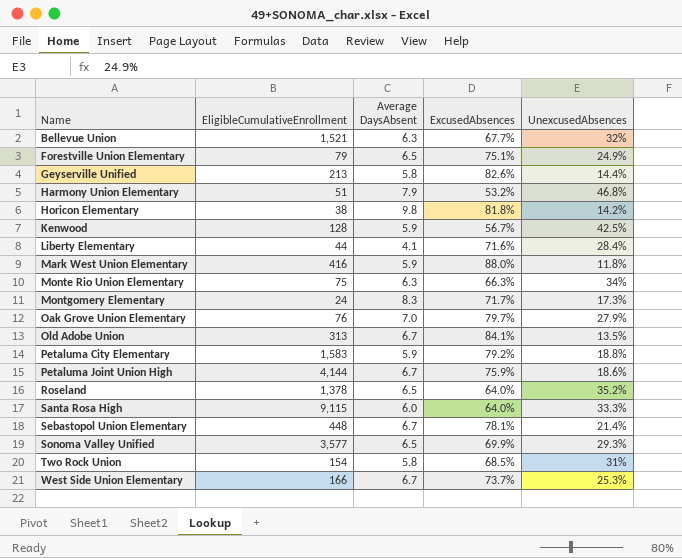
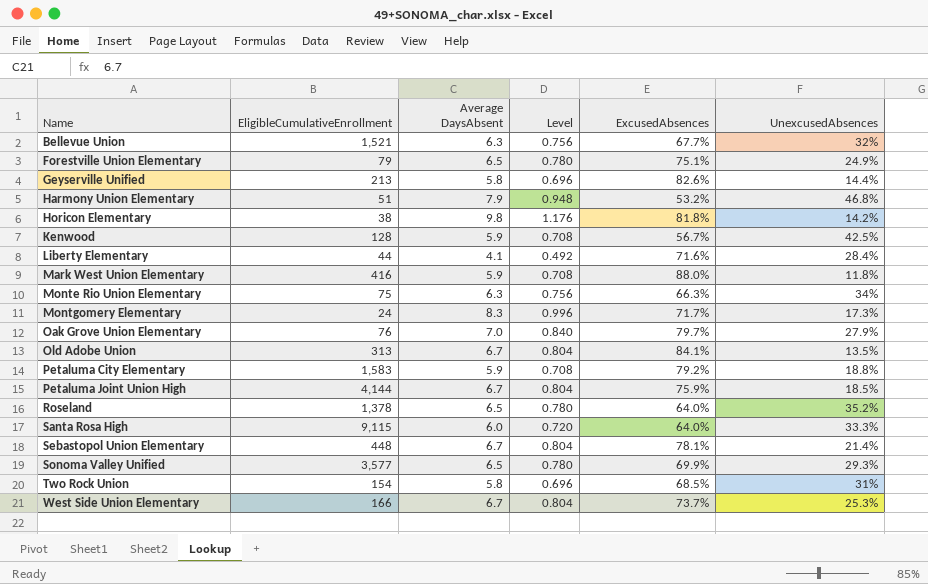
column Level | formula: none -> [Average DaysAbsent] * 0.12
Petaluma Joint Union High | UnexcusedAbsences: 18.6% -> 18.5%

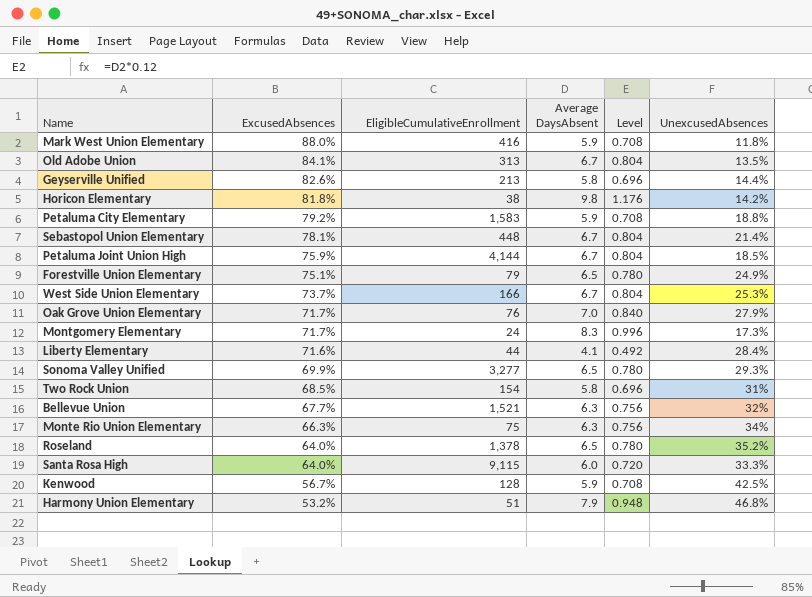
row order: Name ascending -> ExcusedAbsences descending
column ExcusedAbsences | position: 5 -> 2
Oak Grove Union Elementary | ExcusedAbsences: 79.7% -> 71.7%
Sonoma Valley Unified | EligibleCumulativeEnrollment: 3,577 -> 3,277

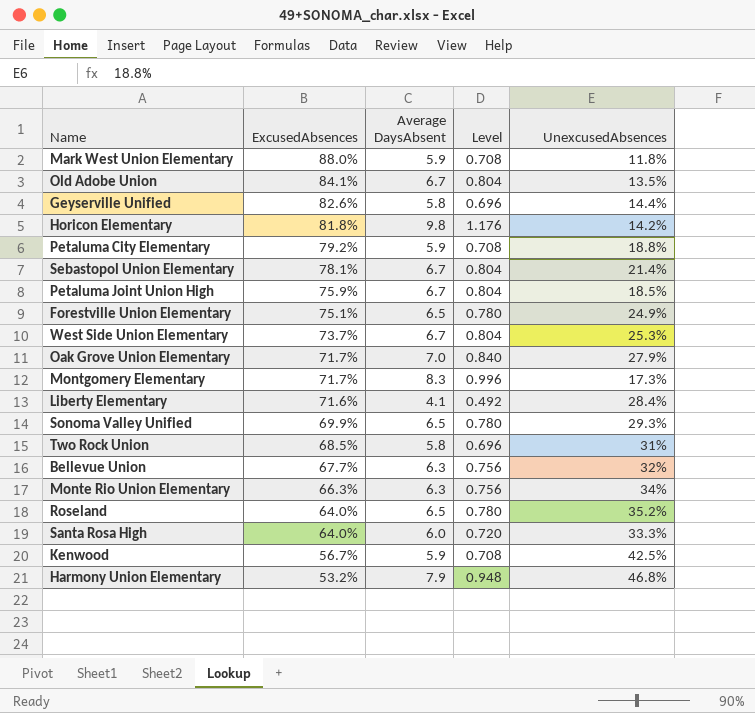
column EligibleCumulativeEnrollment | position: 3 -> none

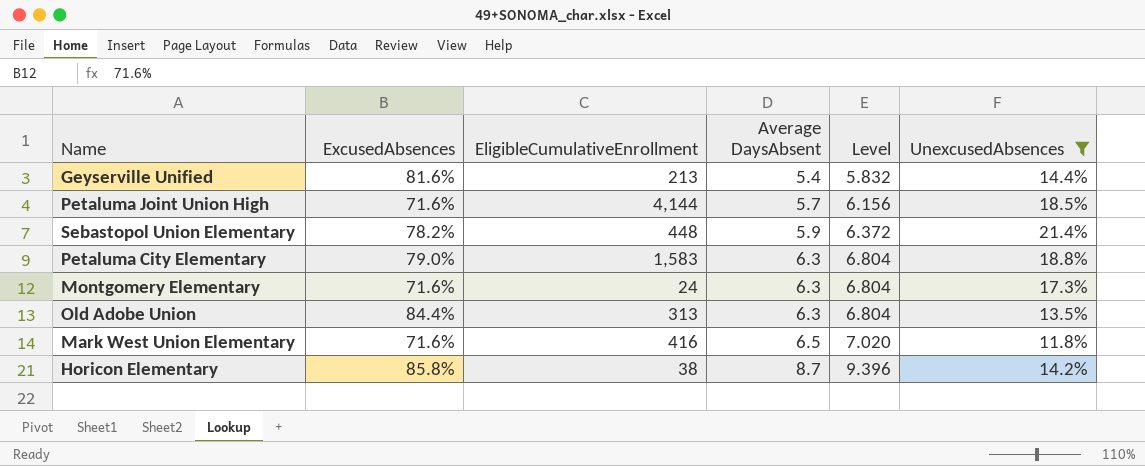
filter: none -> UnexcusedAbsences <= 21.4%
row order: ExcusedAbsences descending -> Average DaysAbsent ascending
column EligibleCumulativeEnrollment | position: none -> 3
column Level | formula: [Average DaysAbsent] * 0.12 -> [Average DaysAbsent] * 1.08
Geyserville Unified | ExcusedAbsences: 82.6% -> 81.6%
Geyserville Unified | Average DaysAbsent: 5.8 -> 5.4
Petaluma Joint Union High | ExcusedAbsences: 75.9% -> 71.6%
Petaluma Joint Union High | Average DaysAbsent: 6.7 -> 5.7
Sebastopol Union Elementary | ExcusedAbsences: 78.1% -> 78.2%
Sebastopol Union Elementary | Average DaysAbsent: 6.7 -> 5.9
Petaluma City Elementary | ExcusedAbsences: 79.2% -> 79.0%
Petaluma City Elementary | Average DaysAbsent: 5.9 -> 6.3
Montgomery Elementary | ExcusedAbsences: 71.7% -> 71.6%
Montgomery Elementary | Average DaysAbsent: 8.3 -> 6.3
Old Adobe Union | ExcusedAbsences: 84.1% -> 84.4%
Old Adobe Union | Average DaysAbsent: 6.7 -> 6.3
Mark West Union Elementary | ExcusedAbsences: 88.0% -> 71.6%
Mark West Union Elementary | Average DaysAbsent: 5.9 -> 6.5
Horicon Elementary | ExcusedAbsences: 81.8% -> 85.8%
Horicon Elementary | Average DaysAbsent: 9.8 -> 8.7

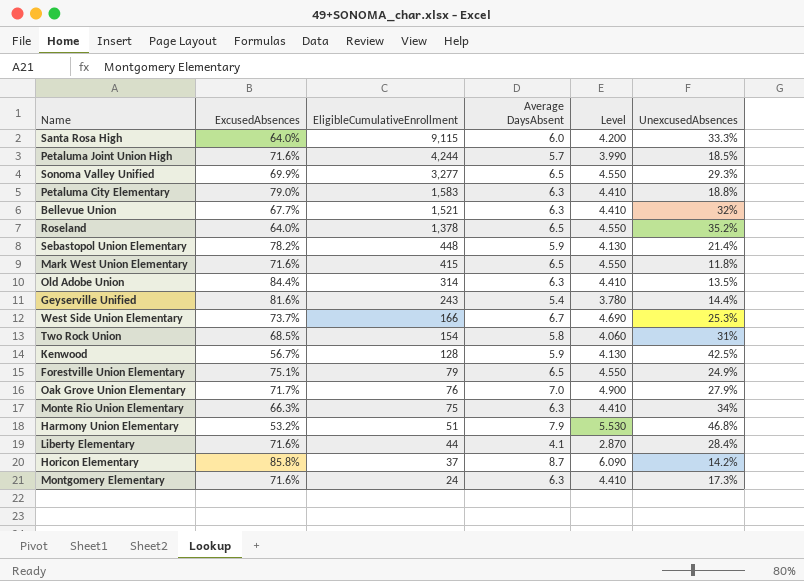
filter: UnexcusedAbsences <= 21.4% -> none
row order: Average DaysAbsent ascending -> EligibleCumulativeEnrollment descending
column Level | formula: [Average DaysAbsent] * 1.08 -> [Average DaysAbsent] * 0.7
Petaluma Joint Union High | EligibleCumulativeEnrollment: 4,144 -> 4,244
Mark West Union Elementary | EligibleCumulativeEnrollment: 416 -> 415
Old Adobe Union | EligibleCumulativeEnrollment: 313 -> 314
Geyserville Unified | EligibleCumulativeEnrollment: 213 -> 243
Horicon Elementary | EligibleCumulativeEnrollment: 38 -> 37

